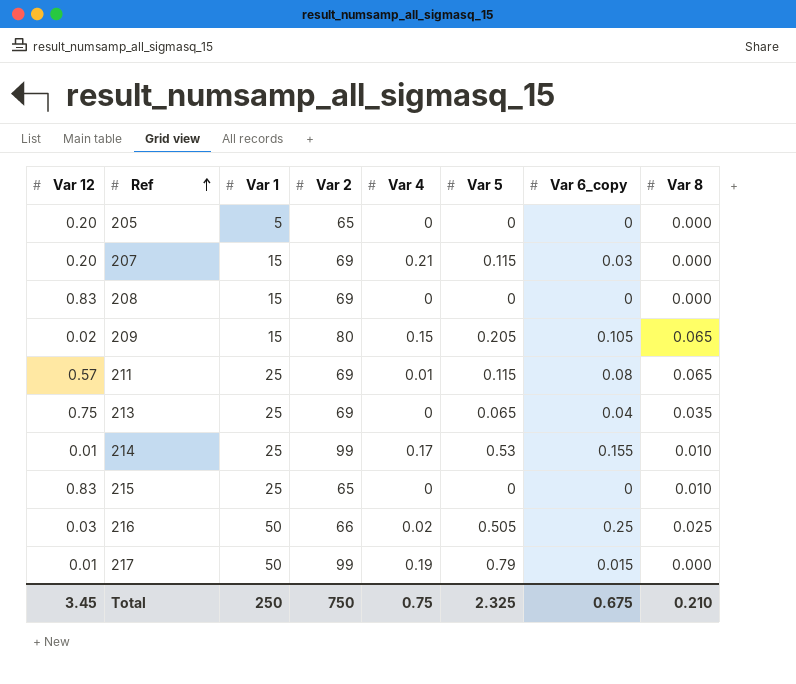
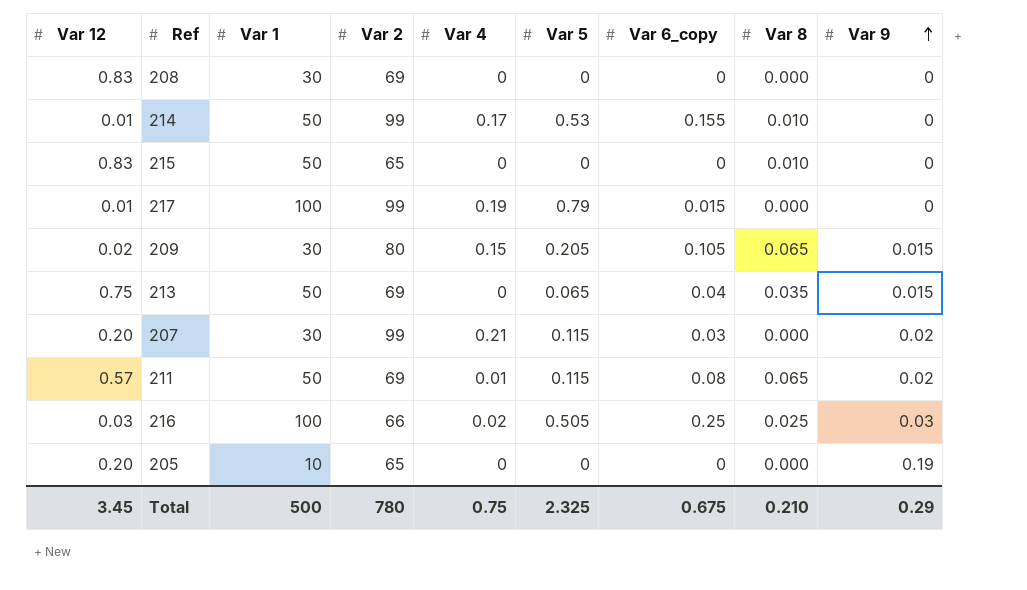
row order: Ref ascending -> Var 9 ascending
column Var 9 | position: none -> 9
208 | Var 1: 15 -> 30
214 | Var 1: 25 -> 50
215 | Var 1: 25 -> 50
217 | Var 1: 50 -> 100
209 | Var 1: 15 -> 30
213 | Var 1: 25 -> 50
207 | Var 1: 15 -> 30
207 | Var 2: 69 -> 99
211 | Var 1: 25 -> 50
216 | Var 1: 50 -> 100
205 | Var 1: 5 -> 10
Total | Var 1: 250 -> 500
Total | Var 2: 750 -> 780

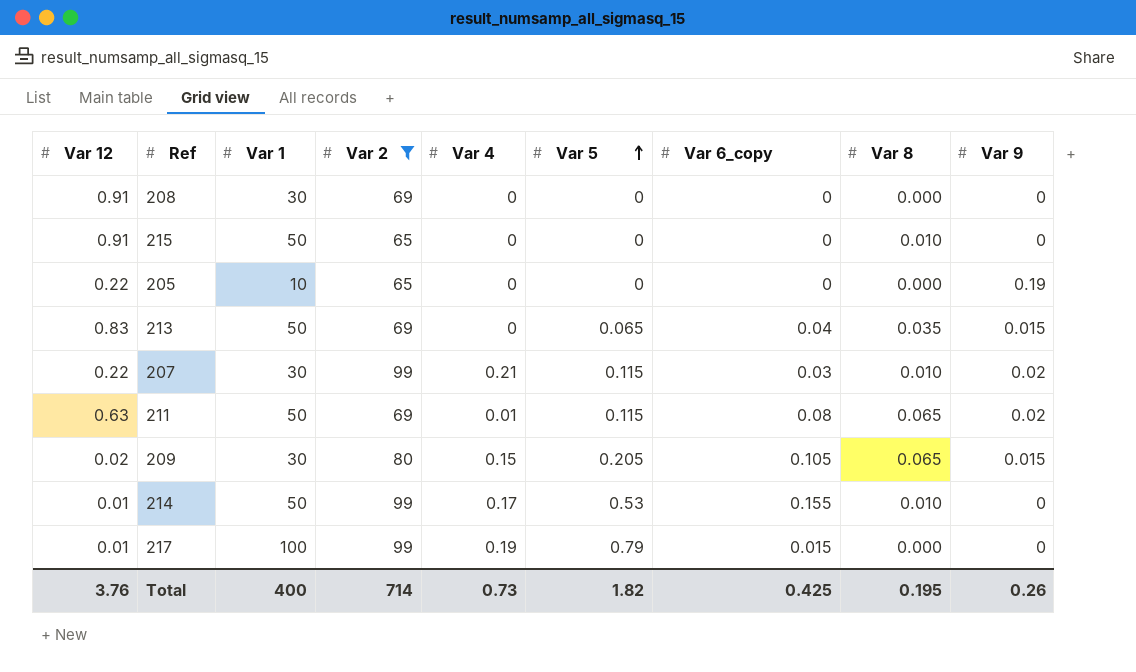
filter: none -> Var 2 != 66
row order: Var 9 ascending -> Var 5 ascending
208 | Var 12: 0.83 -> 0.91
215 | Var 12: 0.83 -> 0.91
205 | Var 12: 0.20 -> 0.22
213 | Var 12: 0.75 -> 0.83
207 | Var 12: 0.20 -> 0.22
207 | Var 8: 0.000 -> 0.010
211 | Var 12: 0.57 -> 0.63
Total | Var 12: 3.45 -> 3.76
Total | Var 1: 500 -> 400
Total | Var 2: 780 -> 714
Total | Var 4: 0.75 -> 0.73
Total | Var 5: 2.325 -> 1.82
Total | Var 6_copy: 0.675 -> 0.425
Total | Var 8: 0.210 -> 0.195
Total | Var 9: 0.29 -> 0.26

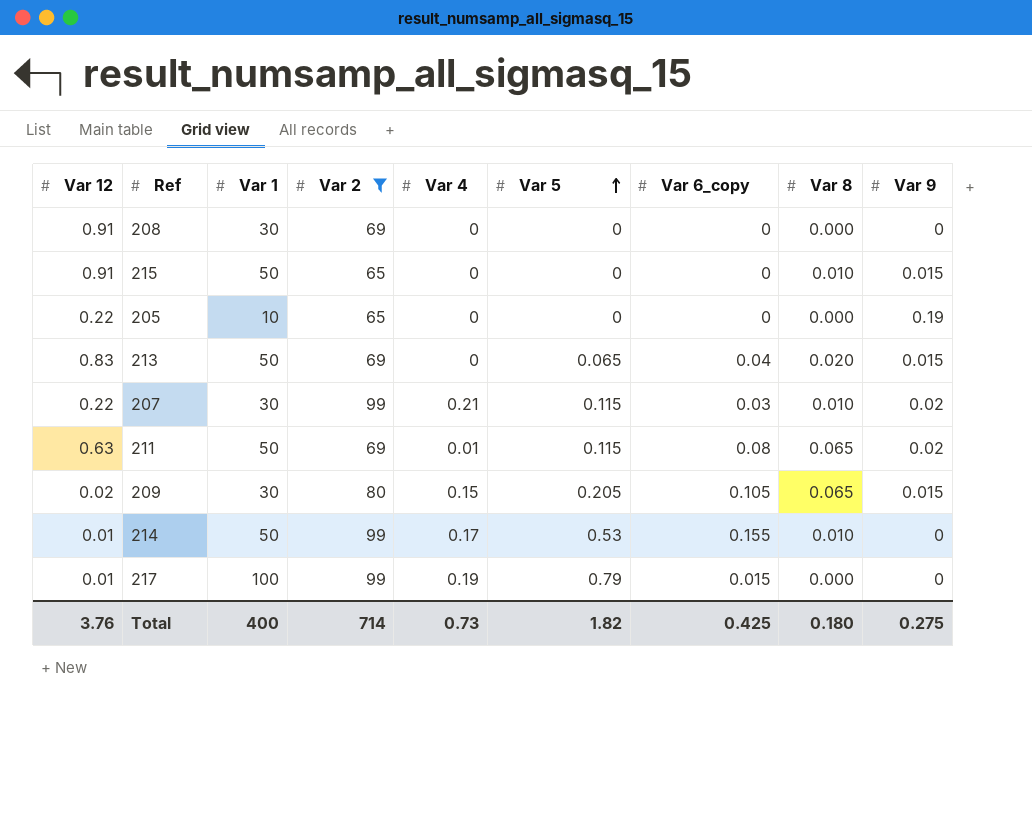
215 | Var 9: 0 -> 0.015
213 | Var 8: 0.035 -> 0.020
Total | Var 8: 0.195 -> 0.180
Total | Var 9: 0.26 -> 0.275

